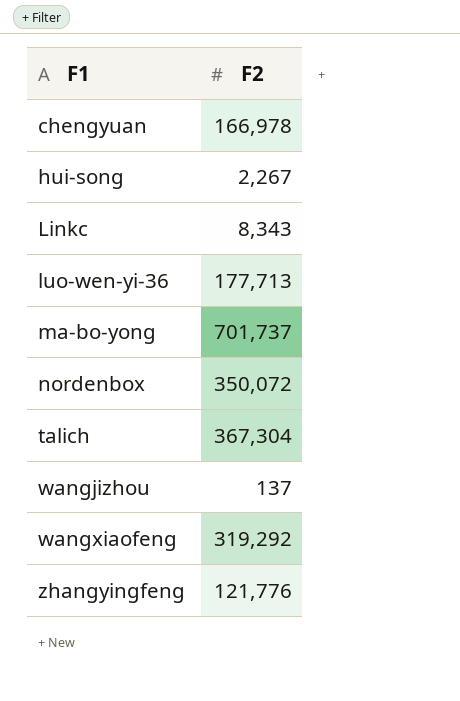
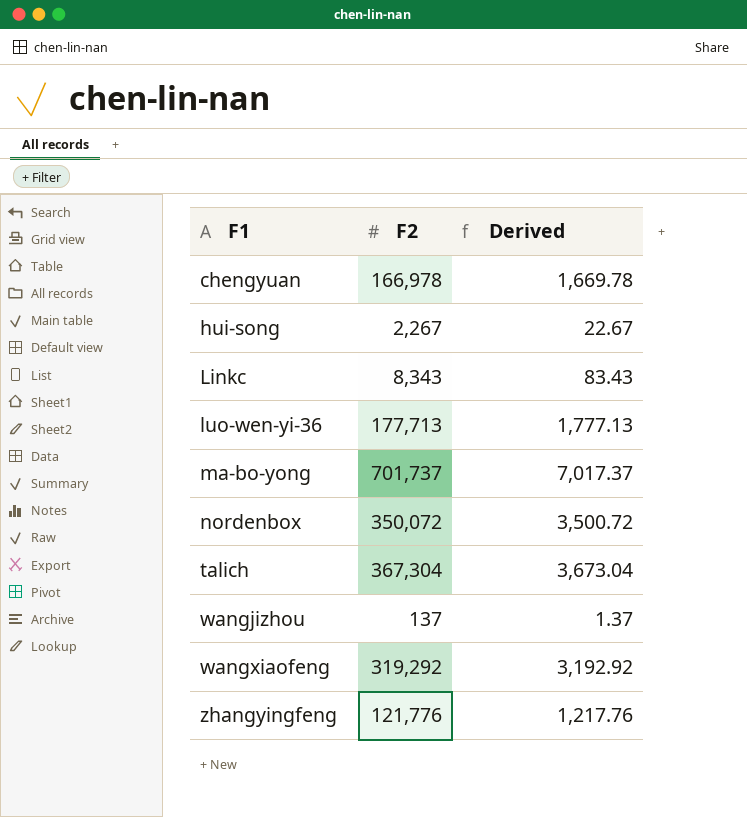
column Derived | formula: none -> [F2] * 0.01

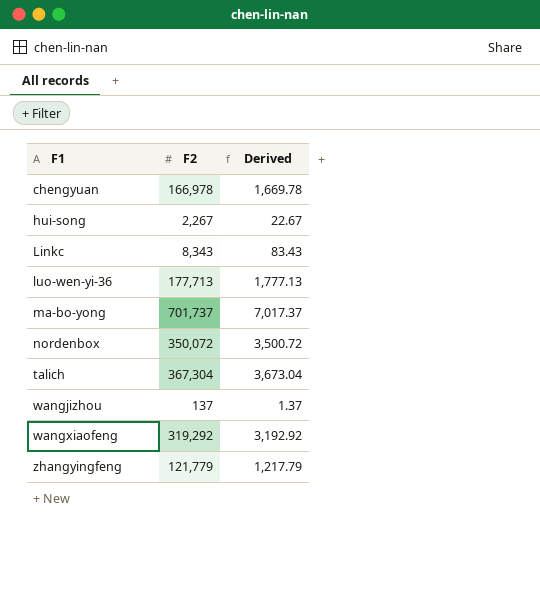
zhangyingfeng | F2: 121,776 -> 121,779
zhangyingfeng | Derived: 1,217.76 -> 1,217.79

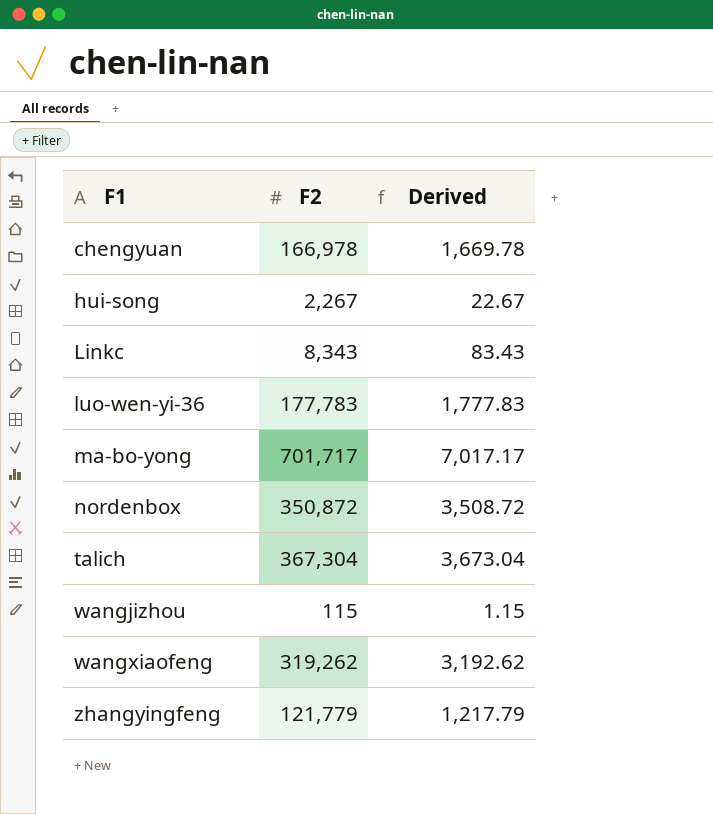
luo-wen-yi-36 | F2: 177,713 -> 177,783
luo-wen-yi-36 | Derived: 1,777.13 -> 1,777.83
ma-bo-yong | F2: 701,737 -> 701,717
ma-bo-yong | Derived: 7,017.37 -> 7,017.17
nordenbox | F2: 350,072 -> 350,872
nordenbox | Derived: 3,500.72 -> 3,508.72
wangjizhou | F2: 137 -> 115
wangjizhou | Derived: 1.37 -> 1.15
wangxiaofeng | F2: 319,292 -> 319,262
wangxiaofeng | Derived: 3,192.92 -> 3,192.62

